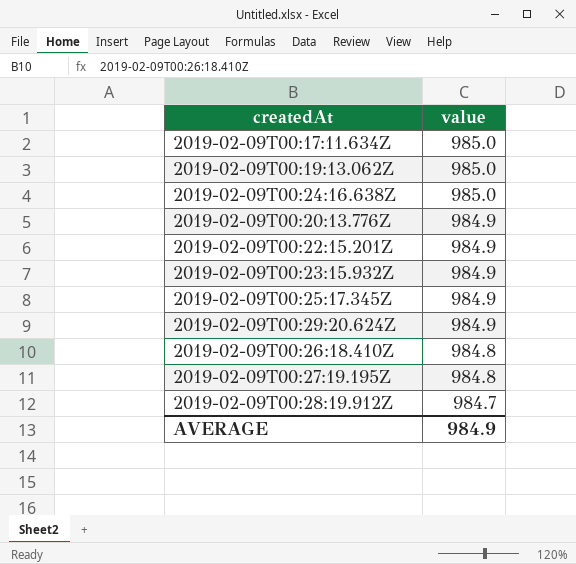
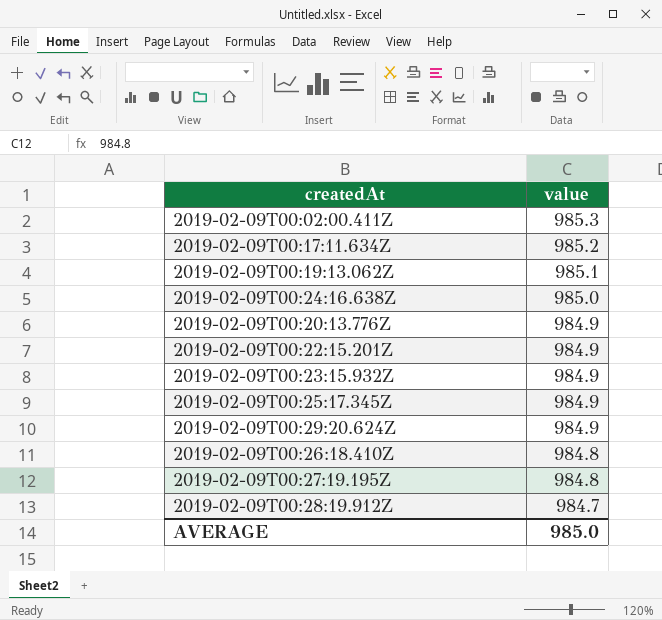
row 2019-02-09T00:02:00.411Z: none -> 985.3
2019-02-09T00:17:11.634Z | value: 985.0 -> 985.2
2019-02-09T00:19:13.062Z | value: 985.0 -> 985.1
AVERAGE | value: 984.9 -> 985.0

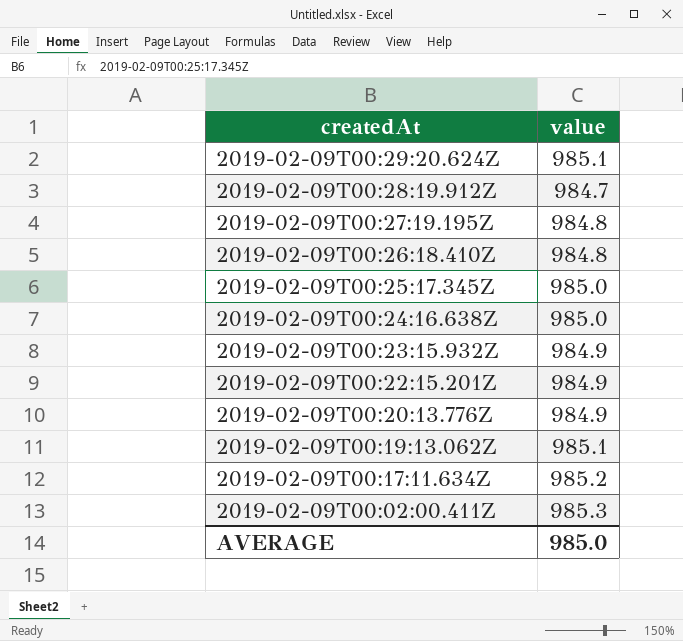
row order: value descending -> createdAt descending
2019-02-09T00:29:20.624Z | value: 984.9 -> 985.1
2019-02-09T00:25:17.345Z | value: 984.9 -> 985.0

